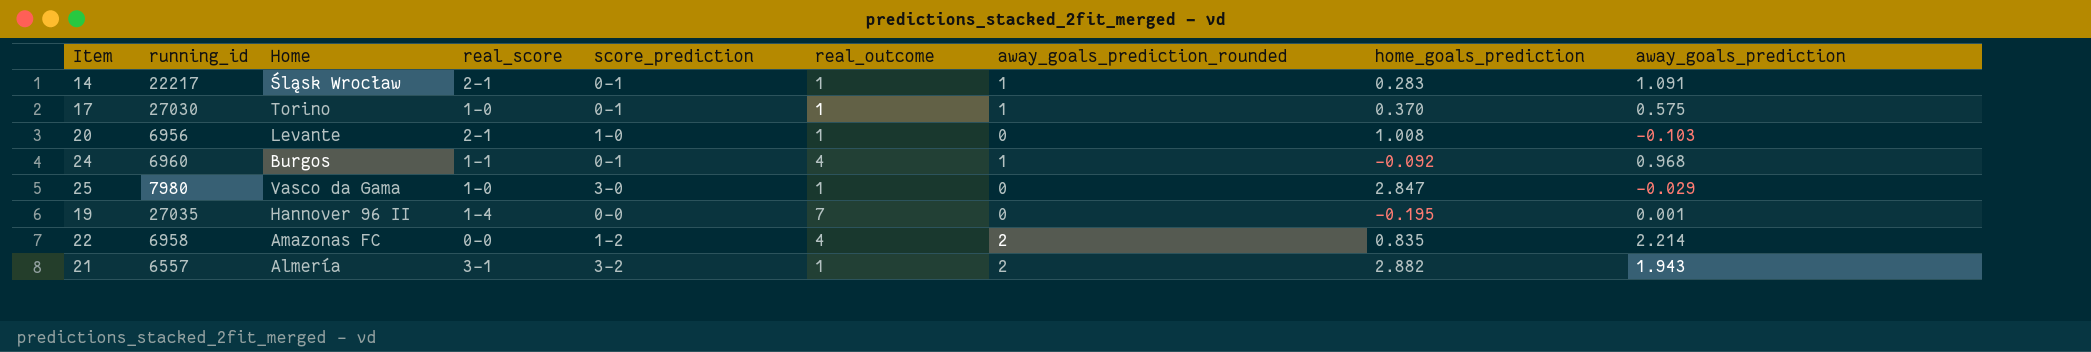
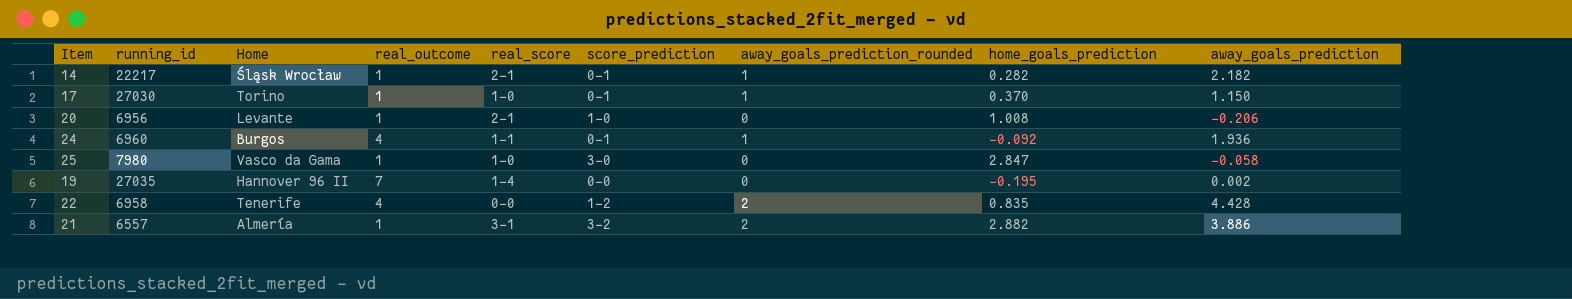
column real_outcome | position: 6 -> 4
14 | home_goals_prediction: 0.283 -> 0.282
14 | away_goals_prediction: 1.091 -> 2.182
17 | away_goals_prediction: 0.575 -> 1.150
20 | away_goals_prediction: -0.103 -> -0.206
24 | away_goals_prediction: 0.968 -> 1.936
25 | away_goals_prediction: -0.029 -> -0.058
19 | away_goals_prediction: 0.001 -> 0.002
22 | Home: Amazonas FC -> Tenerife
22 | away_goals_prediction: 2.214 -> 4.428
21 | away_goals_prediction: 1.943 -> 3.886

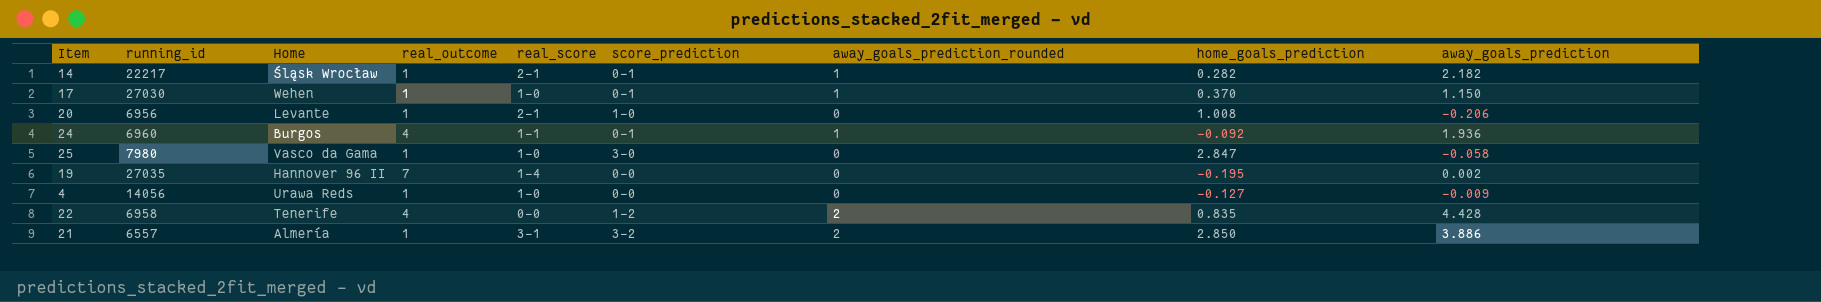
17 | Home: Torino -> Wehen
row 4: none -> 14056 | Urawa Reds | 1 | 1-0 | 0-0 | 0 | -0.127 | -0.009
21 | home_goals_prediction: 2.882 -> 2.850

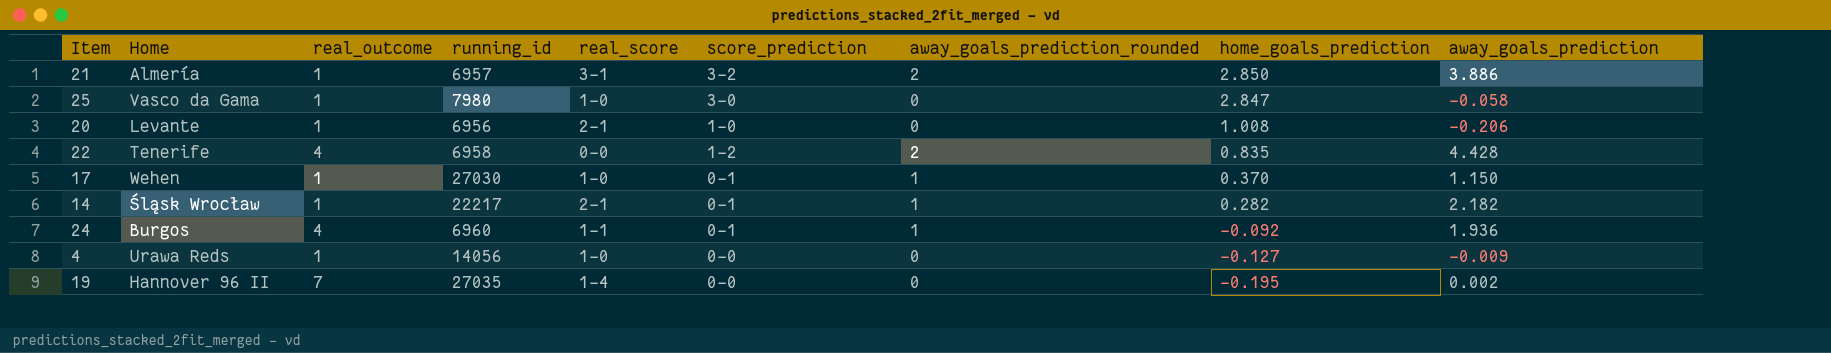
row order: none -> home_goals_prediction descending
column running_id | position: 2 -> 4
21 | running_id: 6557 -> 6957

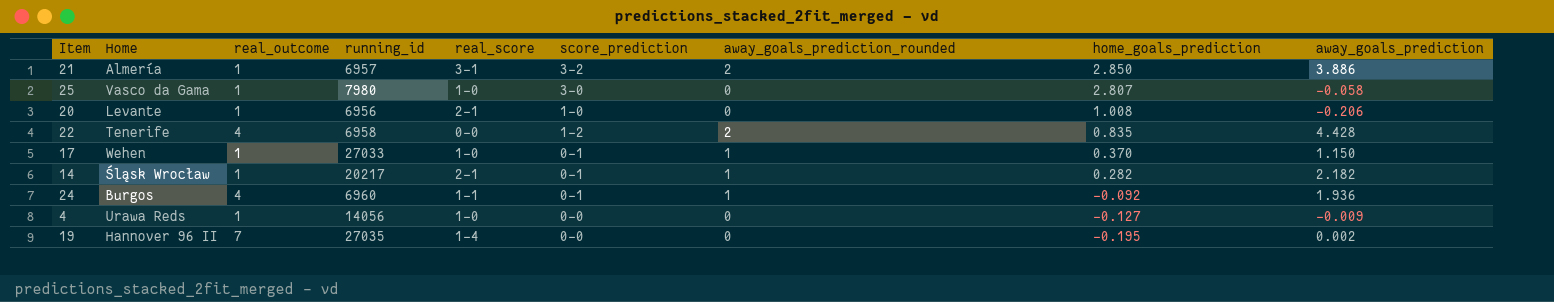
25 | home_goals_prediction: 2.847 -> 2.807
17 | running_id: 27030 -> 27033
14 | running_id: 22217 -> 20217

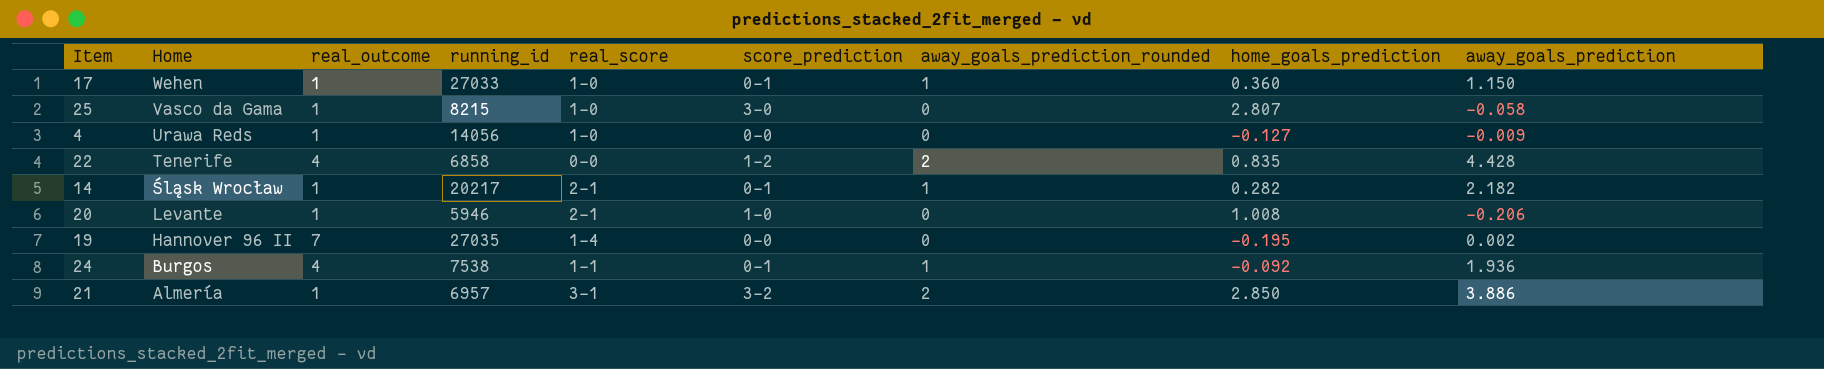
row order: home_goals_prediction descending -> Home descending
17 | home_goals_prediction: 0.370 -> 0.360
25 | running_id: 7980 -> 8215
22 | running_id: 6958 -> 6858
20 | running_id: 6956 -> 5946
24 | running_id: 6960 -> 7538

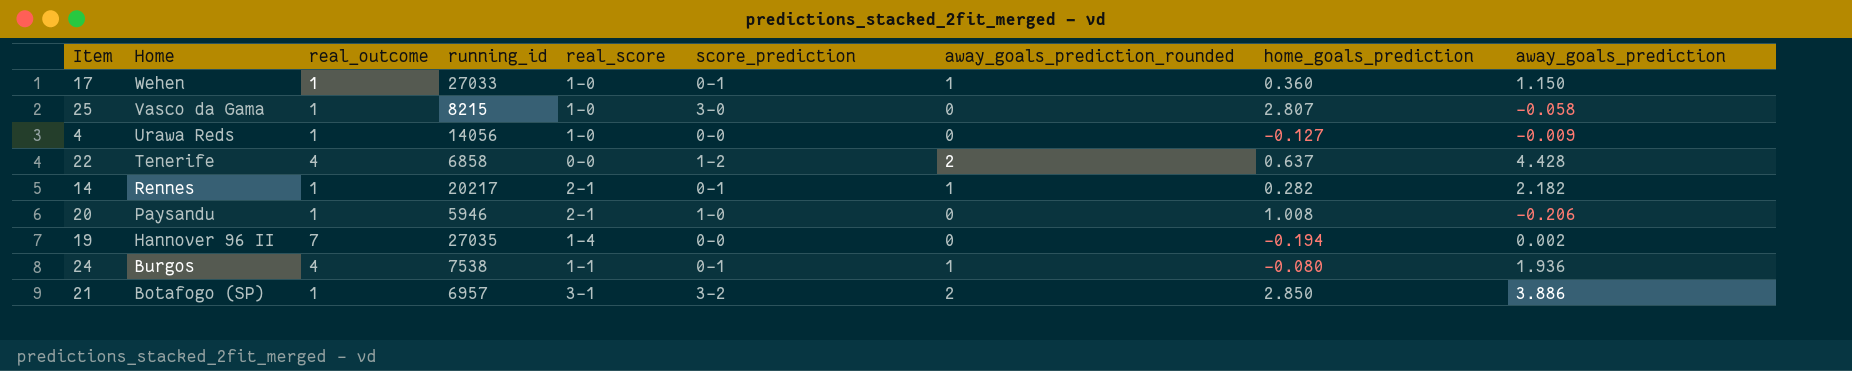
22 | home_goals_prediction: 0.835 -> 0.637
14 | Home: Śląsk Wrocław -> Rennes
20 | Home: Levante -> Paysandu
19 | home_goals_prediction: -0.195 -> -0.194
24 | home_goals_prediction: -0.092 -> -0.080
21 | Home: Almería -> Botafogo (SP)

